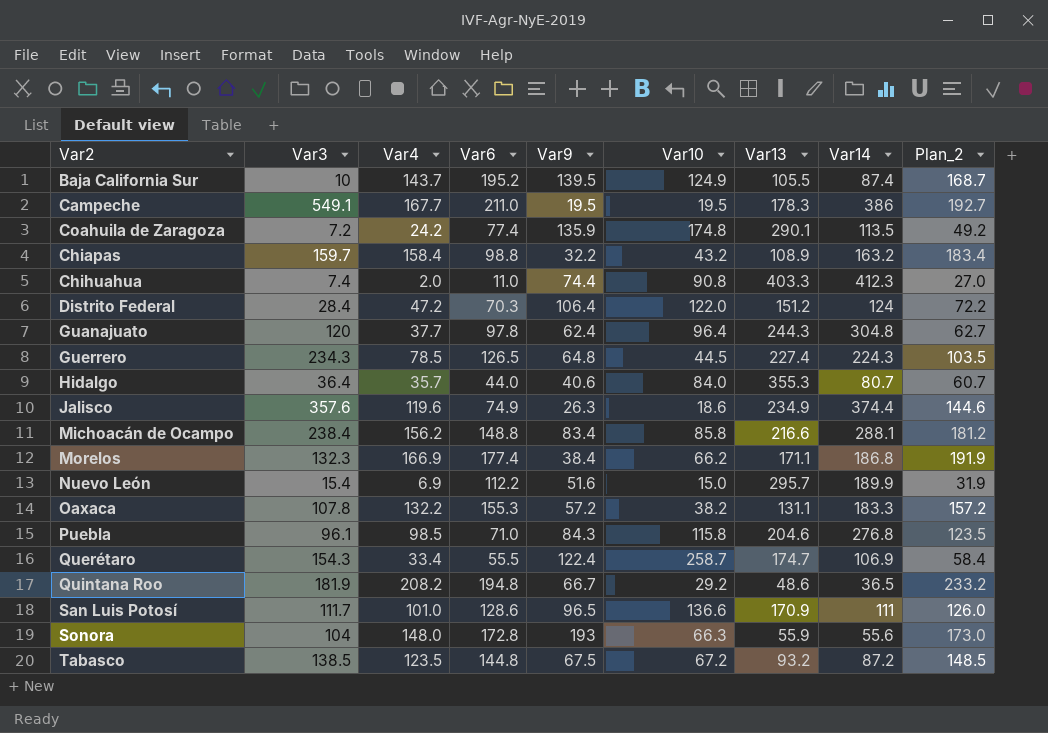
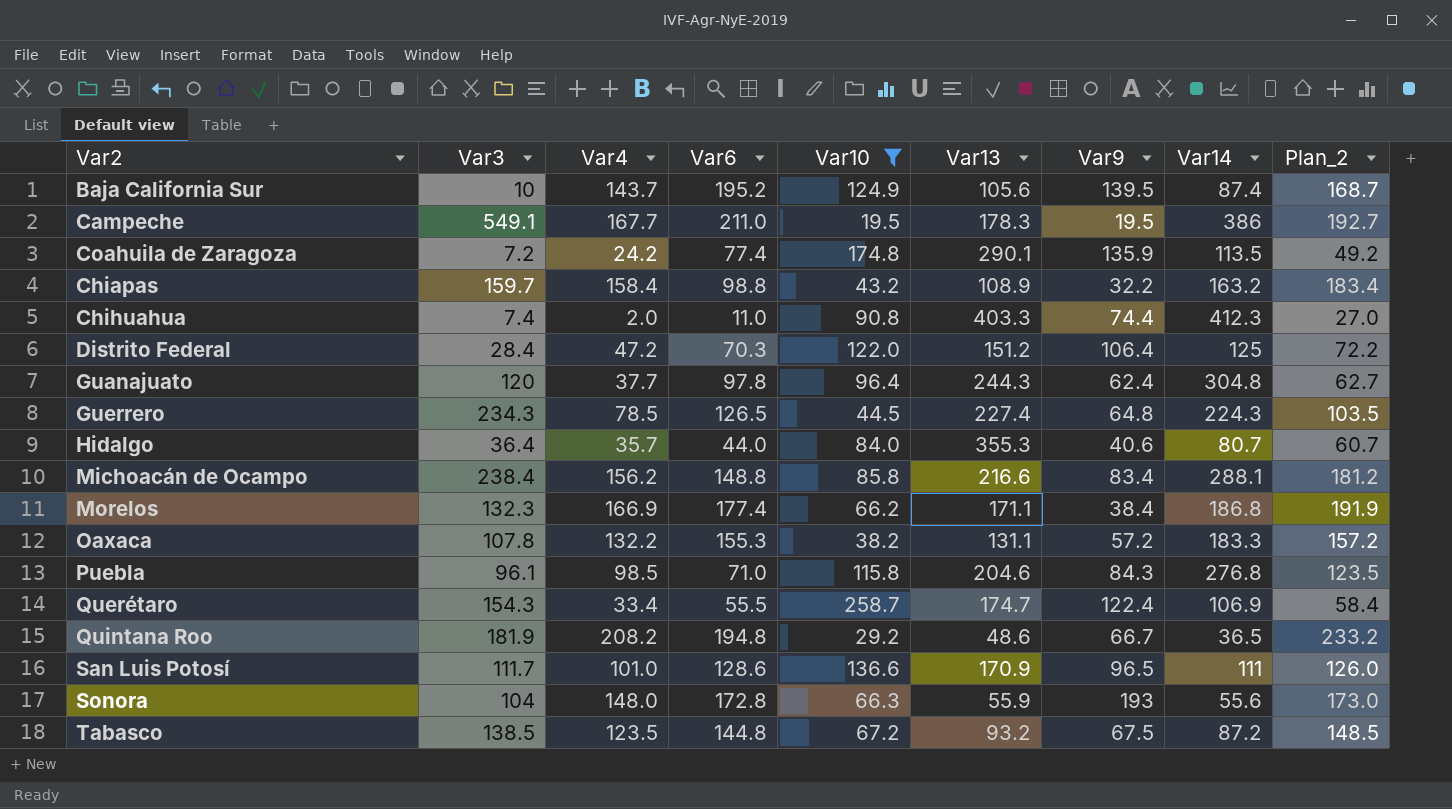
filter: none -> Var10 >= 19.5
column Var9 | position: 5 -> 7
Baja California Sur | Var13: 105.5 -> 105.6
Distrito Federal | Var14: 124 -> 125

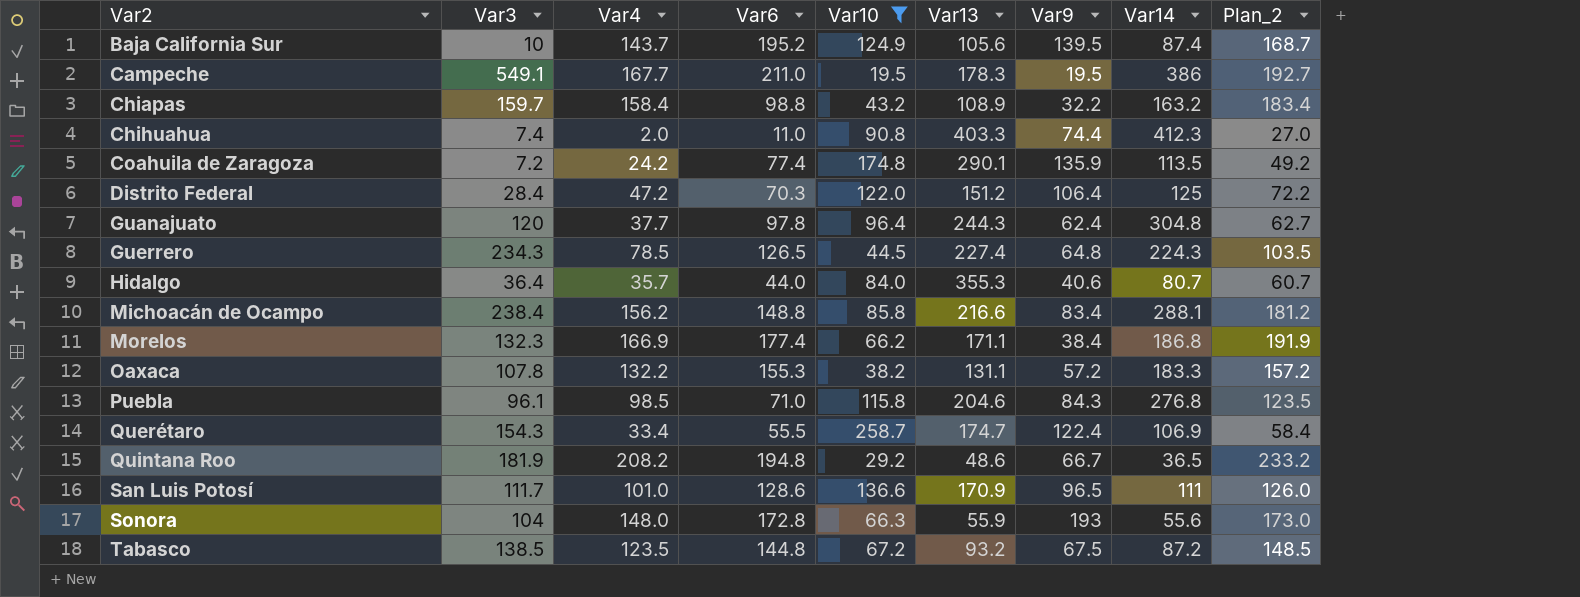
row order: none -> Var2 ascending

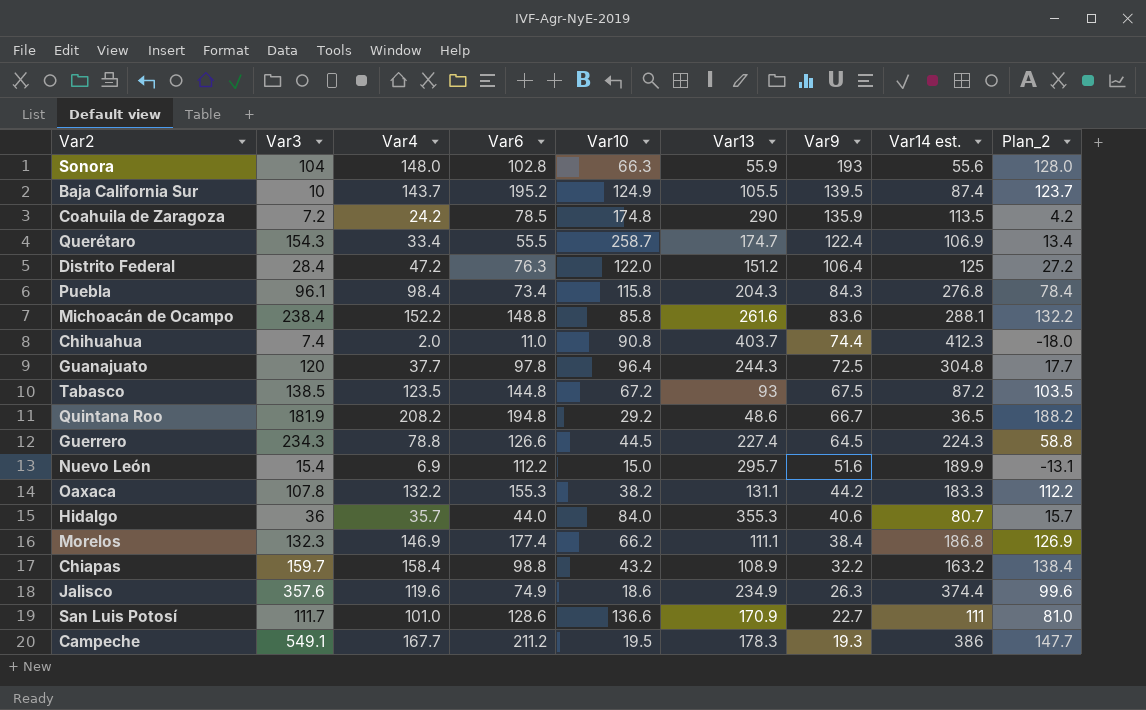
filter: Var10 >= 19.5 -> none
row order: Var2 ascending -> Var9 descending
column name: Var14 -> Var14 est.
column Plan_2 | formula: [Var4] + 25 -> [Var4] - 20
Sonora | Var6: 172.8 -> 102.8
Baja California Sur | Var13: 105.6 -> 105.5
Coahuila de Zaragoza | Var6: 77.4 -> 78.5
Coahuila de Zaragoza | Var13: 290.1 -> 290
Distrito Federal | Var6: 70.3 -> 76.3
Puebla | Var4: 98.5 -> 98.4
Puebla | Var6: 71.0 -> 73.4
Puebla | Var13: 204.6 -> 204.3
Michoacán de Ocampo | Var4: 156.2 -> 152.2
Michoacán de Ocampo | Var13: 216.6 -> 261.6
Michoacán de Ocampo | Var9: 83.4 -> 83.6
Chihuahua | Var13: 403.3 -> 403.7
Guanajuato | Var9: 62.4 -> 72.5
Tabasco | Var13: 93.2 -> 93
Guerrero | Var4: 78.5 -> 78.8
Guerrero | Var6: 126.5 -> 126.6
Guerrero | Var9: 64.8 -> 64.5
Oaxaca | Var9: 57.2 -> 44.2
Hidalgo | Var3: 36.4 -> 36
Morelos | Var4: 166.9 -> 146.9
Morelos | Var13: 171.1 -> 111.1
San Luis Potosí | Var9: 96.5 -> 22.7
Campeche | Var6: 211.0 -> 211.2
Campeche | Var9: 19.5 -> 19.3

